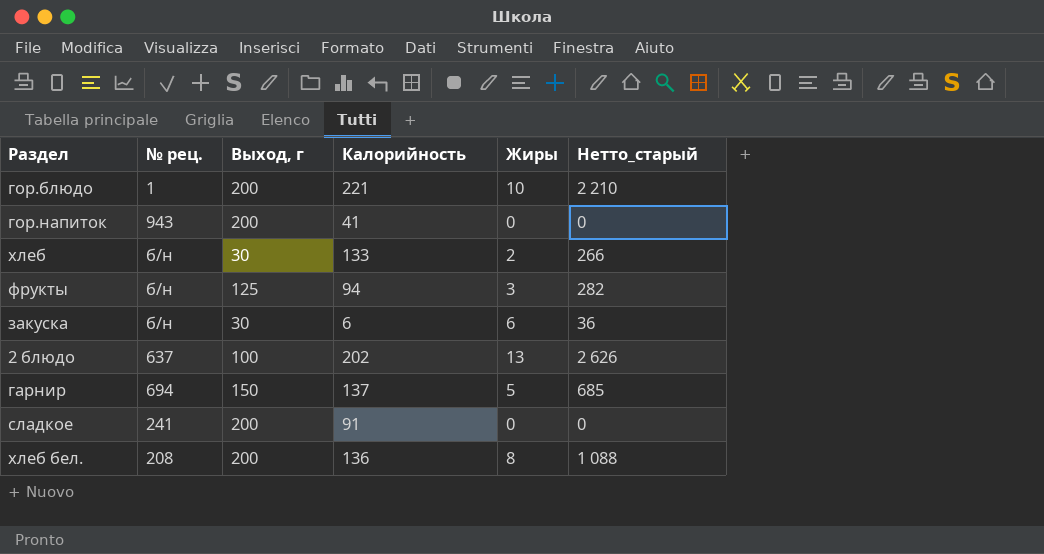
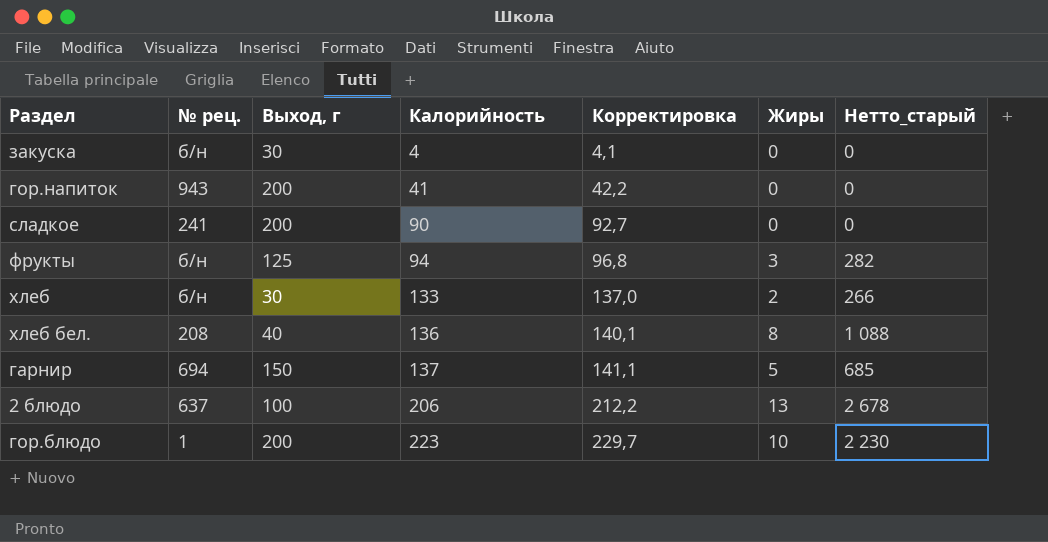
row order: none -> Калорийность ascending
column Корректировка | formula: none -> [Калорийность] * 1,03
закуска | Калорийность: 6 -> 4
закуска | Жиры: 6 -> 0
закуска | Нетто_старый: 36 -> 0
сладкое | Калорийность: 91 -> 90
хлеб бел. | Выход, г: 200 -> 40
2 блюдо | Калорийность: 202 -> 206
2 блюдо | Нетто_старый: 2 626 -> 2 678
гор.блюдо | Калорийность: 221 -> 223
гор.блюдо | Нетто_старый: 2 210 -> 2 230

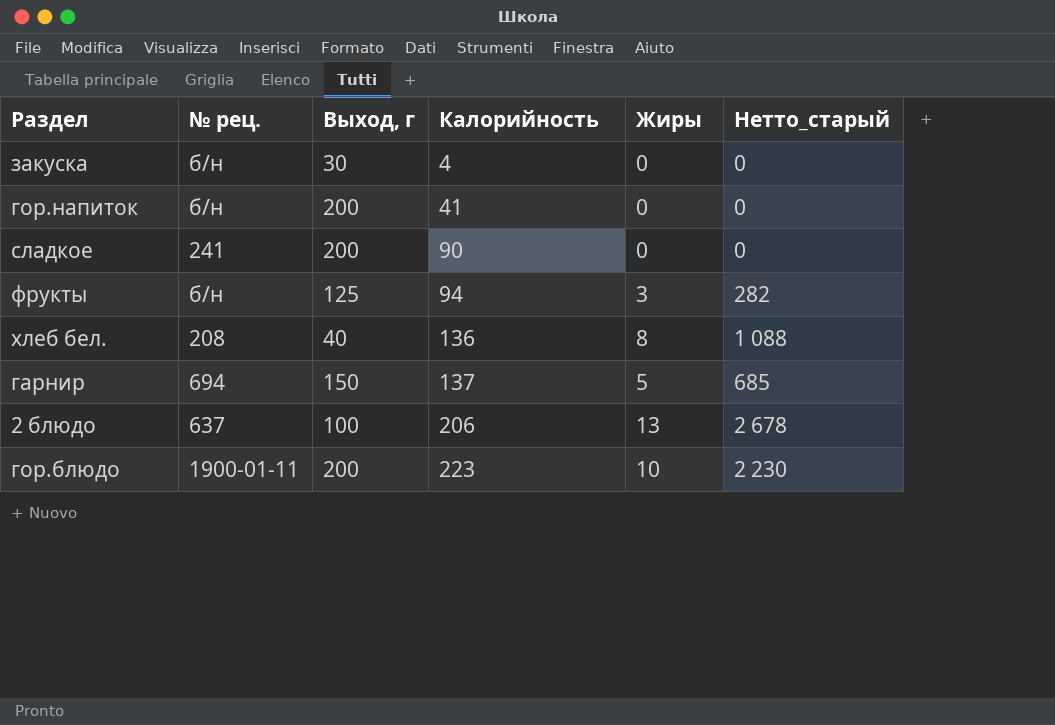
column Корректировка | formula: [Калорийность] * 1,03 -> none
row хлеб: б/н | 30 | 133 | 137,0 | 2 | 266 -> none
гор.напиток | № рец.: 943 -> б/н
гор.блюдо | № рец.: 1 -> 1900-01-11

